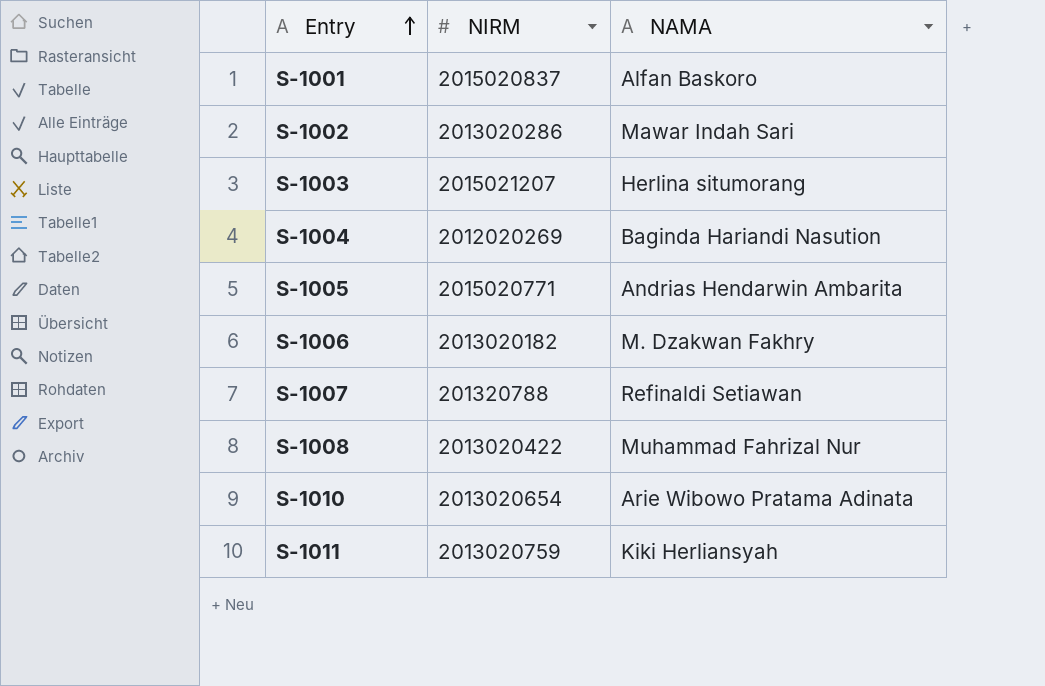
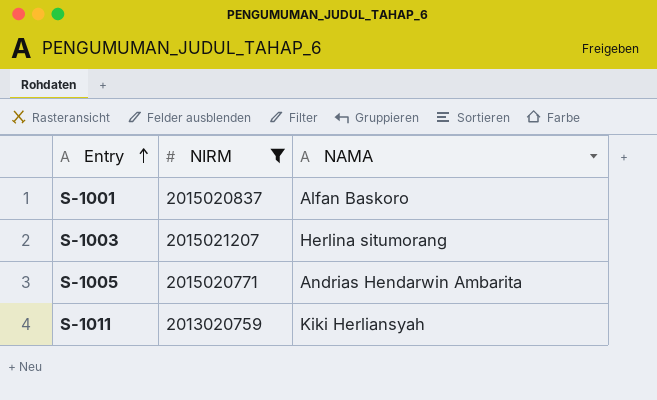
filter: none -> NIRM >= 2013020759

